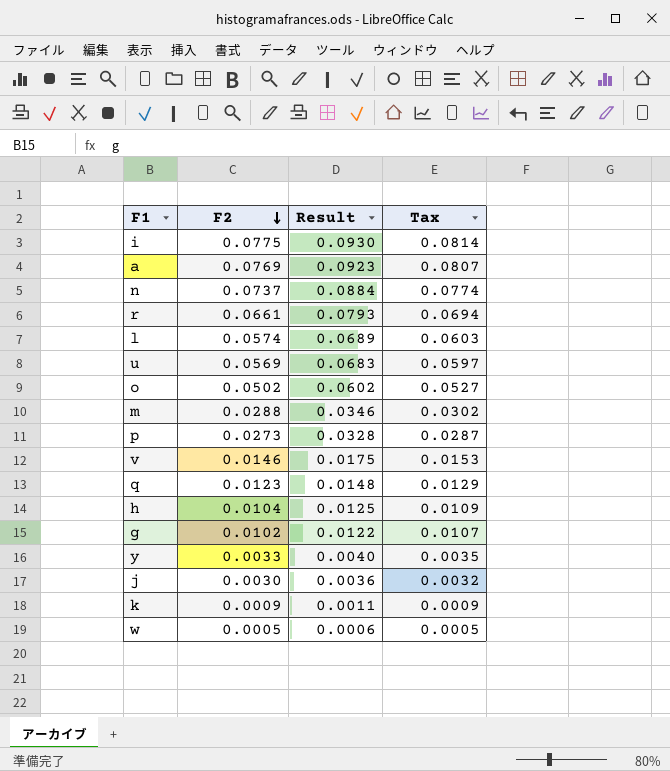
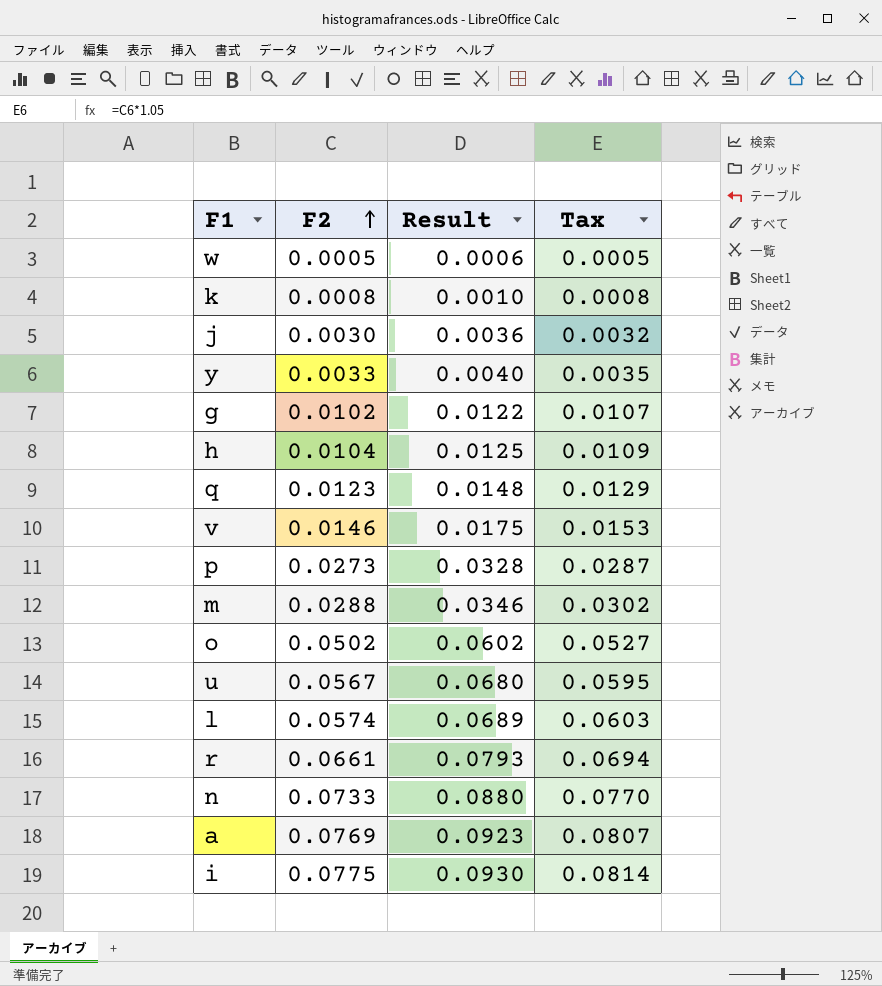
row order: F2 descending -> F2 ascending
k | F2: 0.0009 -> 0.0008
k | Result: 0.0011 -> 0.0010
k | Tax: 0.0009 -> 0.0008
u | F2: 0.0569 -> 0.0567
u | Result: 0.0683 -> 0.0680
u | Tax: 0.0597 -> 0.0595
n | F2: 0.0737 -> 0.0733
n | Result: 0.0884 -> 0.0880
n | Tax: 0.0774 -> 0.0770

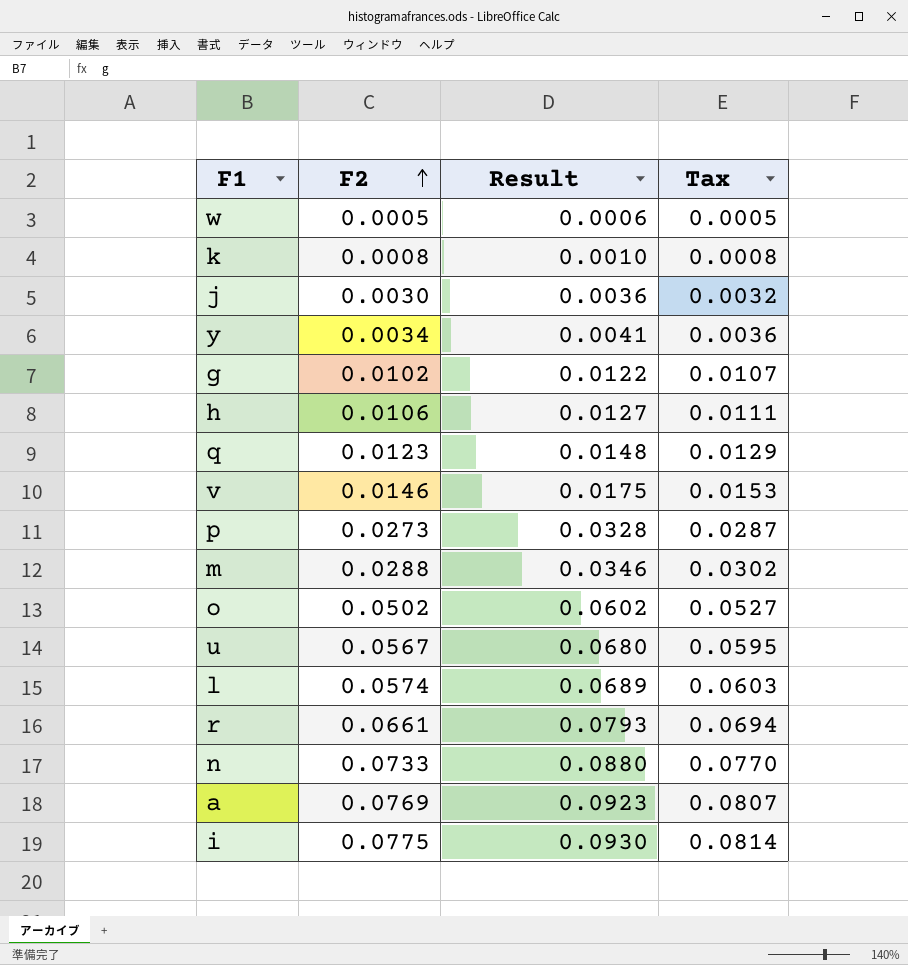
y | F2: 0.0033 -> 0.0034
y | Result: 0.0040 -> 0.0041
y | Tax: 0.0035 -> 0.0036
h | F2: 0.0104 -> 0.0106
h | Result: 0.0125 -> 0.0127
h | Tax: 0.0109 -> 0.0111

